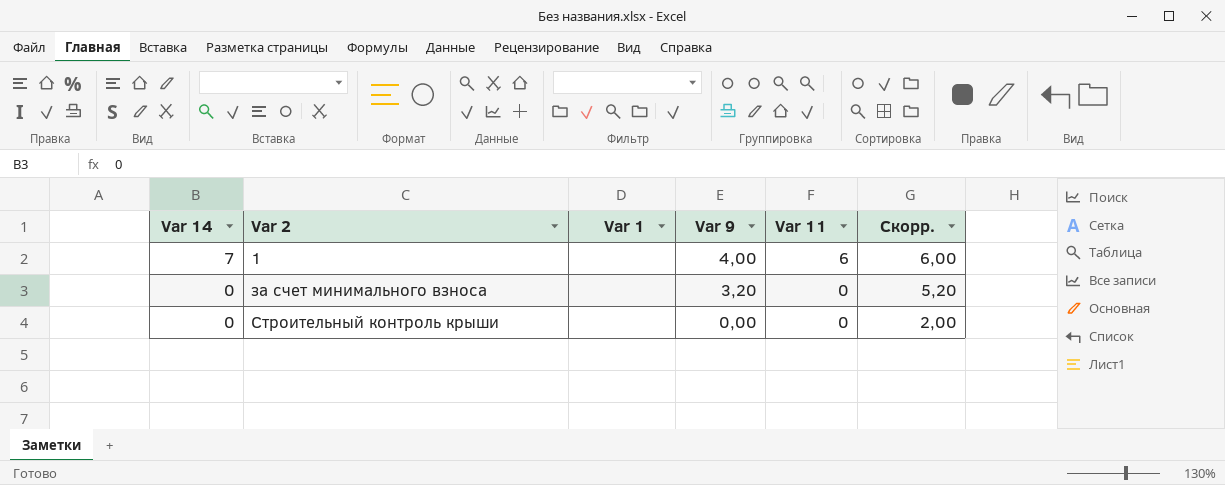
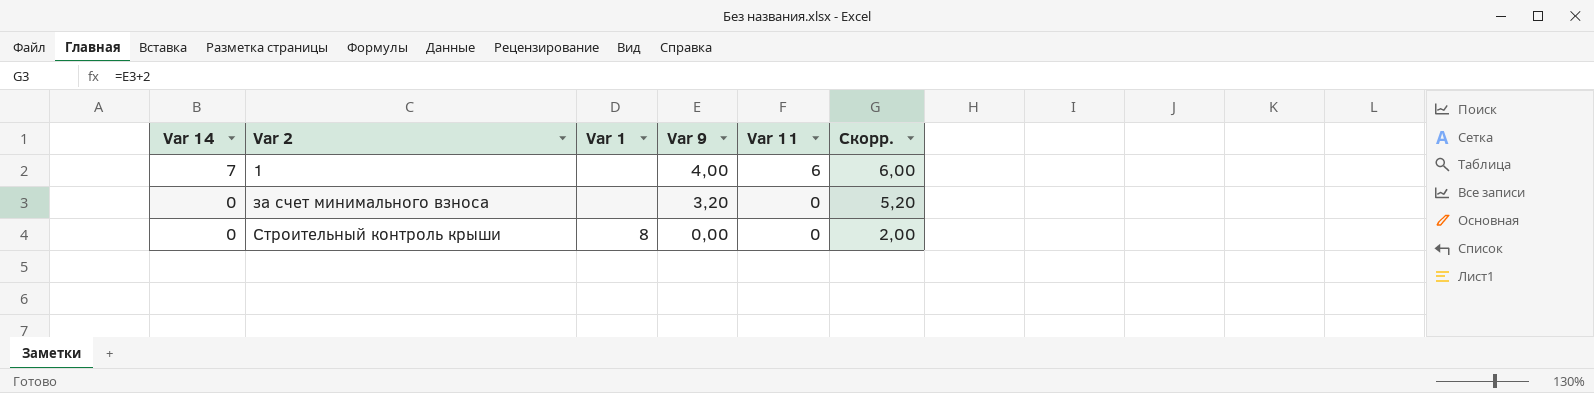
Строительный контроль крыши | Var 1: none -> 8

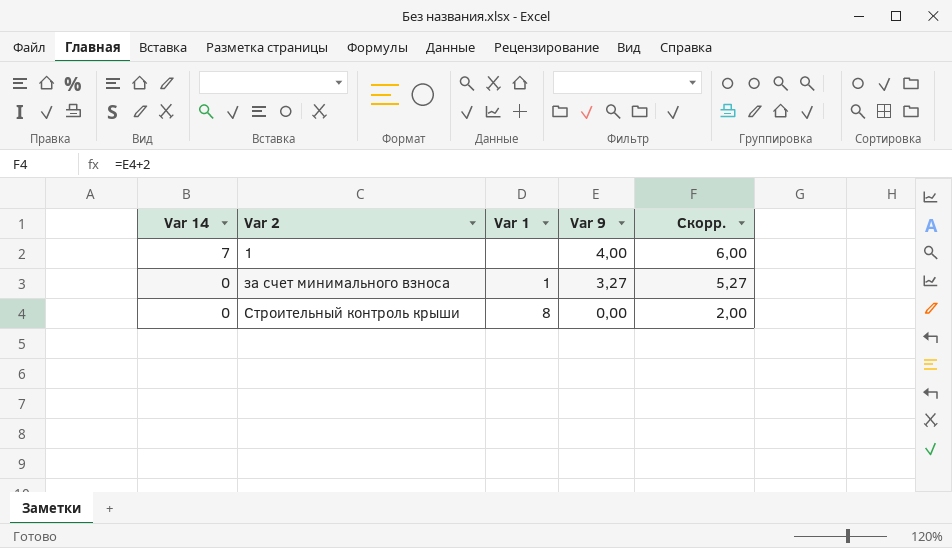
column Var 11 | position: 5 -> none
за счет минимального взноса | Var 1: none -> 1
за счет минимального взноса | Var 9: 3,20 -> 3,27
за счет минимального взноса | Скорр.: 5,20 -> 5,27

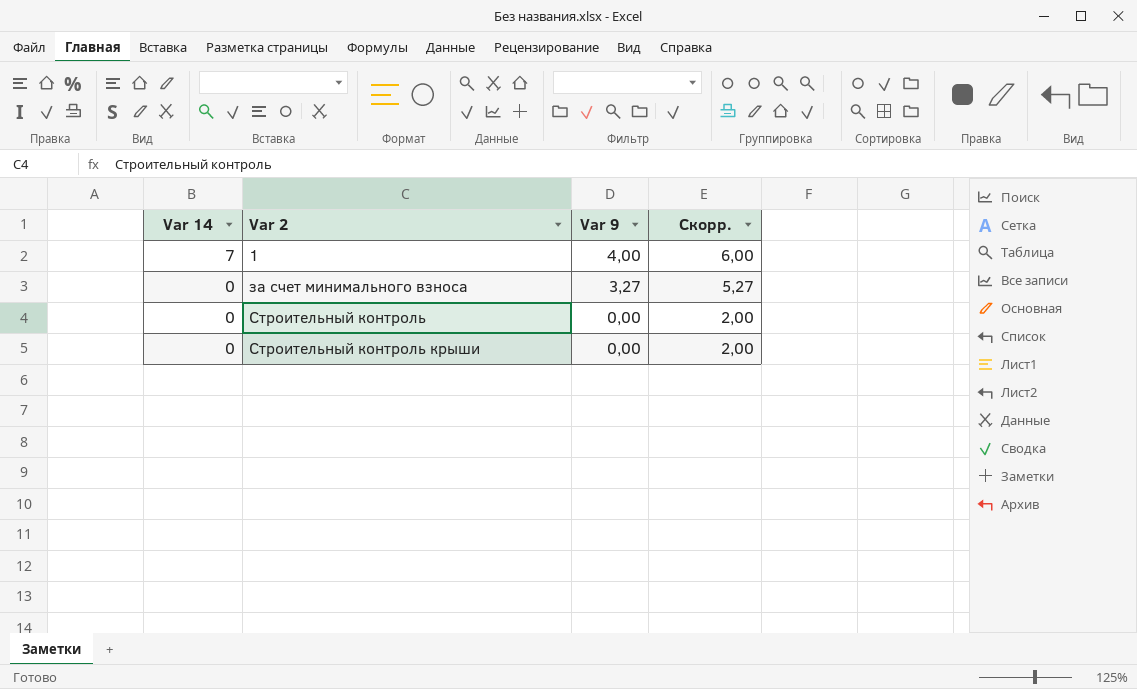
column Var 1 | position: 3 -> none
row Строительный контроль: none -> 0 | 0,00 | 2,00

